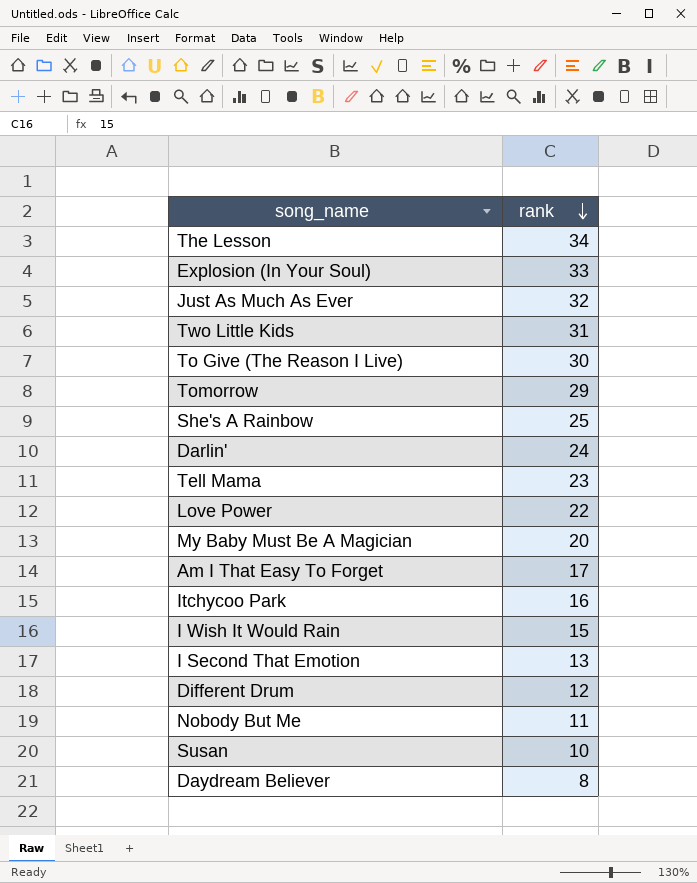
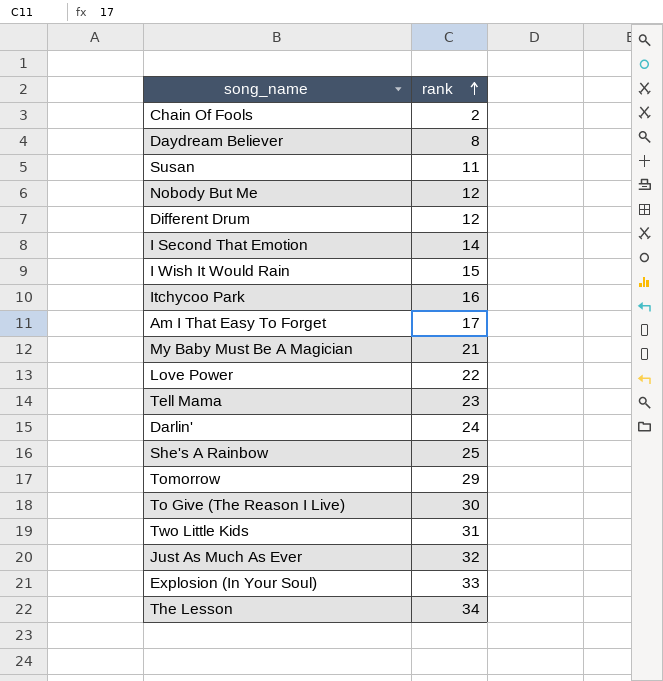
row order: rank descending -> rank ascending
row Chain Of Fools: none -> 2
Susan | rank: 10 -> 11
Nobody But Me | rank: 11 -> 12
I Second That Emotion | rank: 13 -> 14
My Baby Must Be A Magician | rank: 20 -> 21

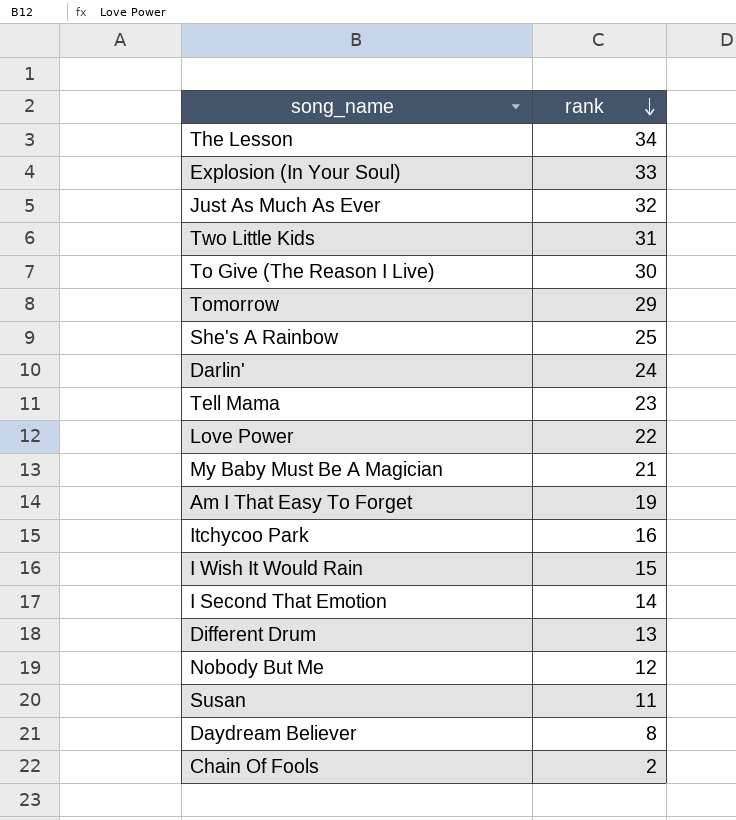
row order: rank ascending -> rank descending
Am I That Easy To Forget | rank: 17 -> 19
Different Drum | rank: 12 -> 13

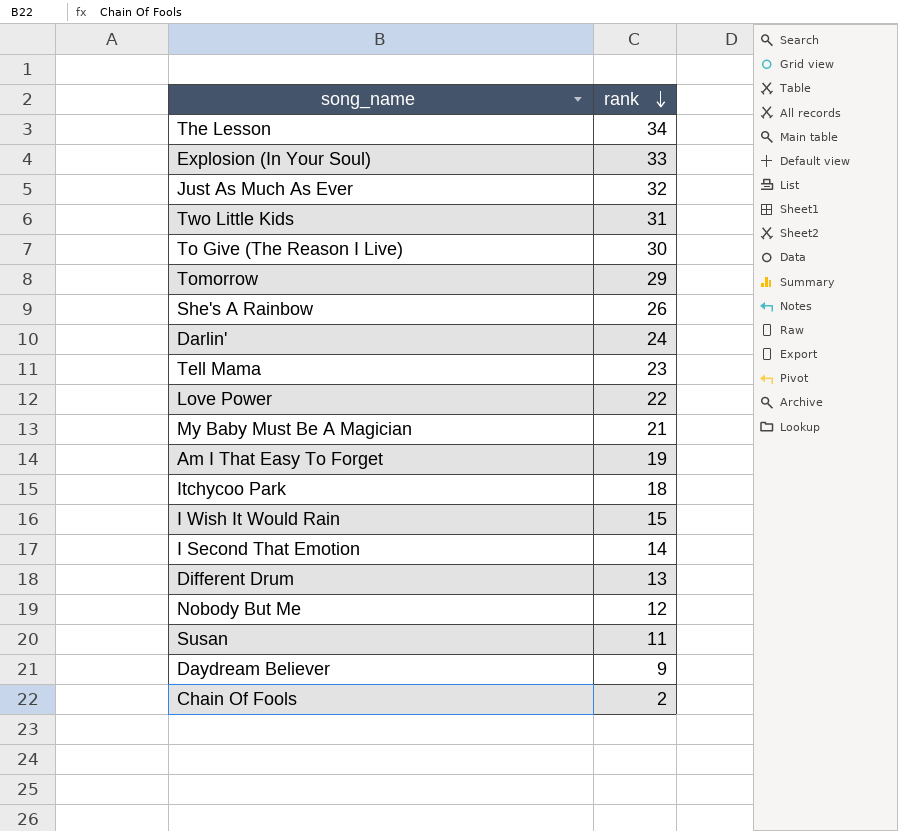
She's A Rainbow | rank: 25 -> 26
Itchycoo Park | rank: 16 -> 18
Daydream Believer | rank: 8 -> 9

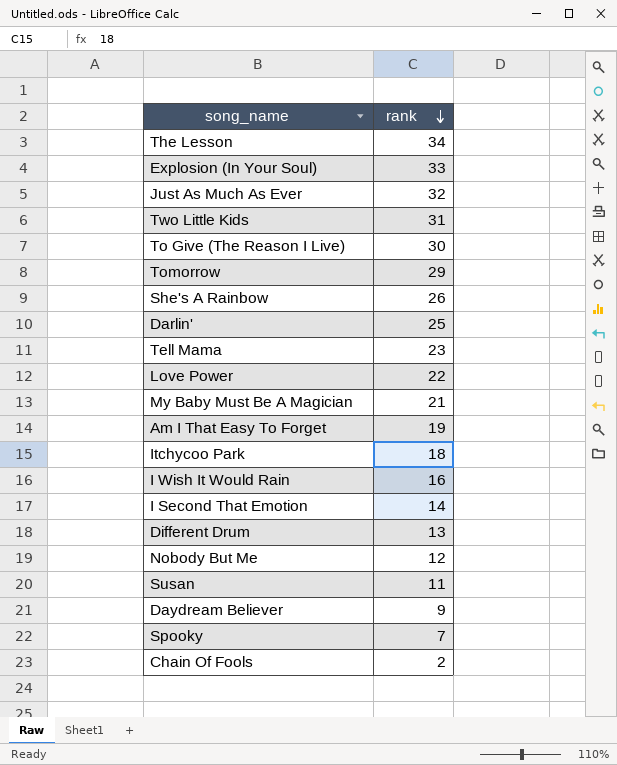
Darlin' | rank: 24 -> 25
I Wish It Would Rain | rank: 15 -> 16
row Spooky: none -> 7

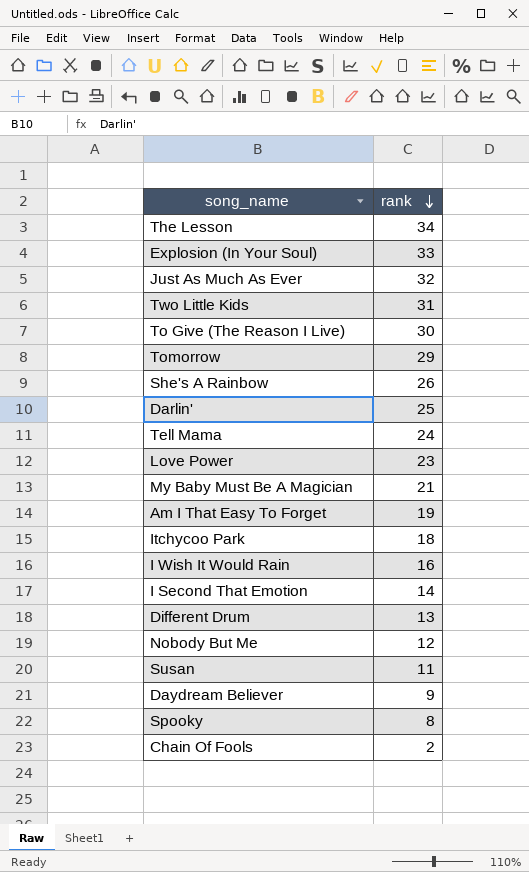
Tell Mama | rank: 23 -> 24
Love Power | rank: 22 -> 23
Spooky | rank: 7 -> 8

